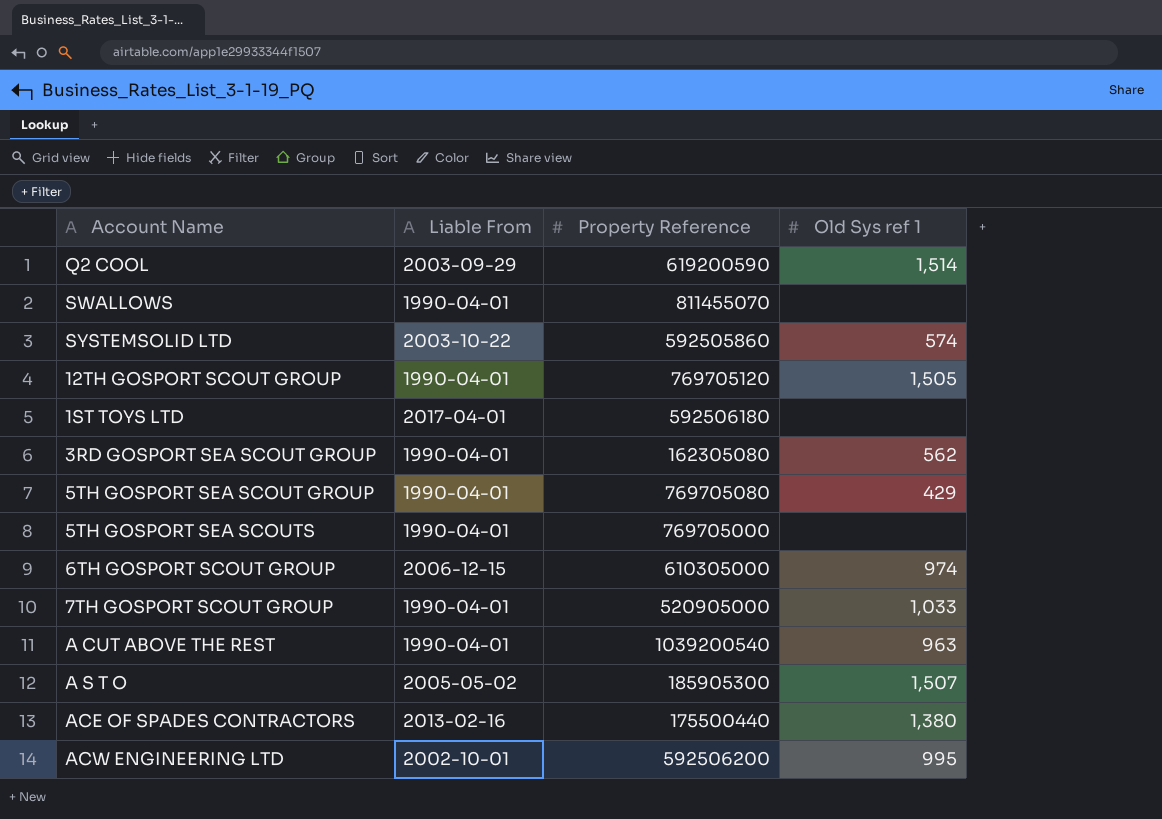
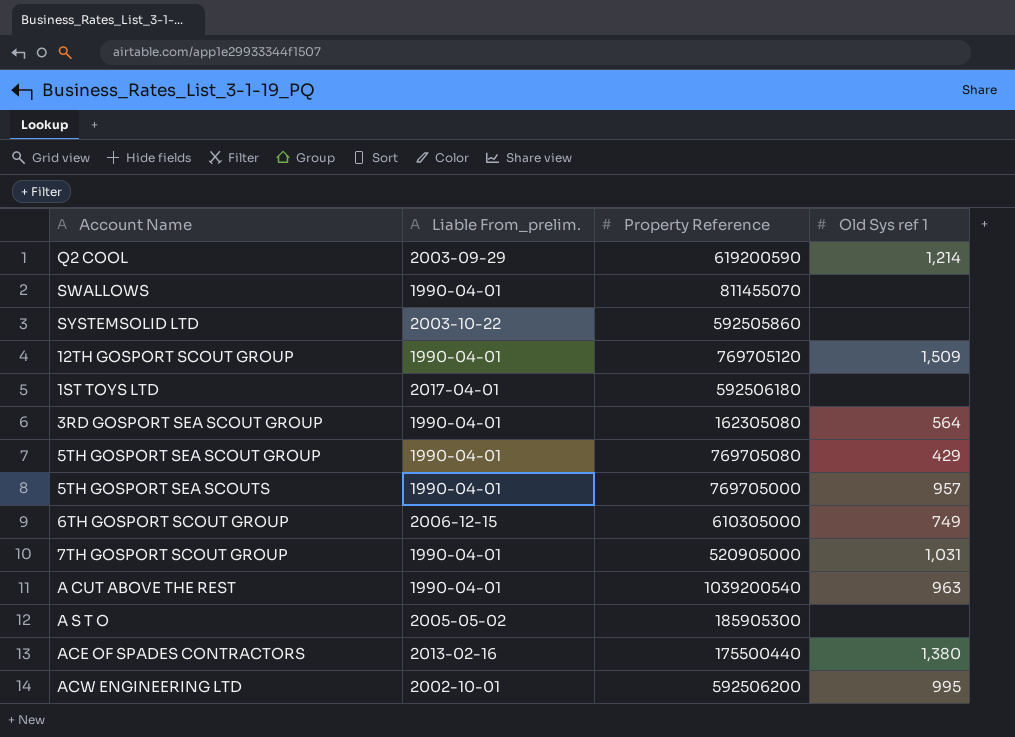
column name: Liable From -> Liable From_prelim.
Q2 COOL | Old Sys ref 1: 1,514 -> 1,214
SYSTEMSOLID LTD | Old Sys ref 1: 574 -> none
12TH GOSPORT SCOUT GROUP | Old Sys ref 1: 1,505 -> 1,509
3RD GOSPORT SEA SCOUT GROUP | Old Sys ref 1: 562 -> 564
5TH GOSPORT SEA SCOUTS | Old Sys ref 1: none -> 957
6TH GOSPORT SCOUT GROUP | Old Sys ref 1: 974 -> 749
7TH GOSPORT SCOUT GROUP | Old Sys ref 1: 1,033 -> 1,031
A S T O | Old Sys ref 1: 1,507 -> none

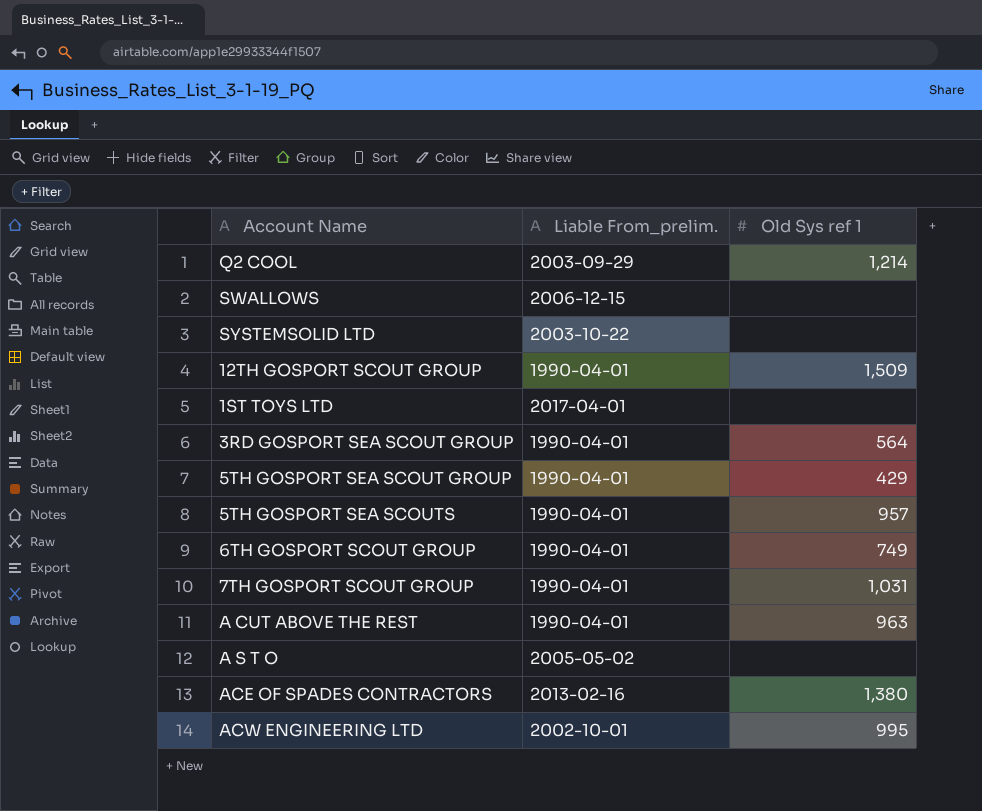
column Property Reference | position: 3 -> none
SWALLOWS | Liable From_prelim.: 1990-04-01 -> 2006-12-15
6TH GOSPORT SCOUT GROUP | Liable From_prelim.: 2006-12-15 -> 1990-04-01

